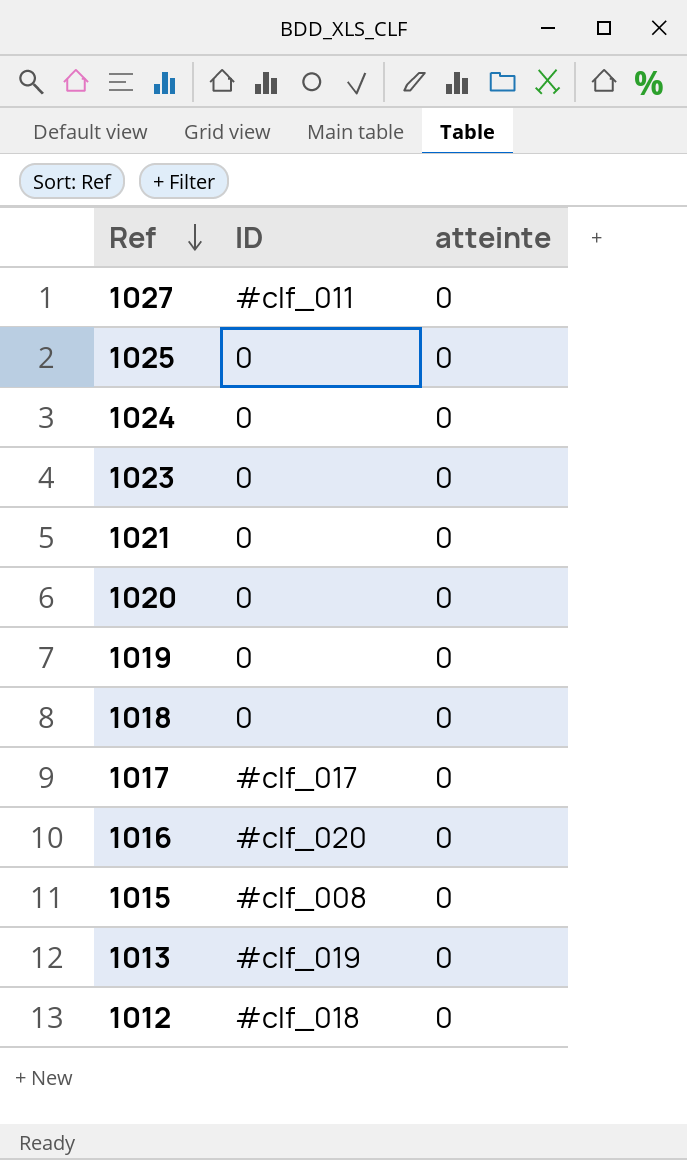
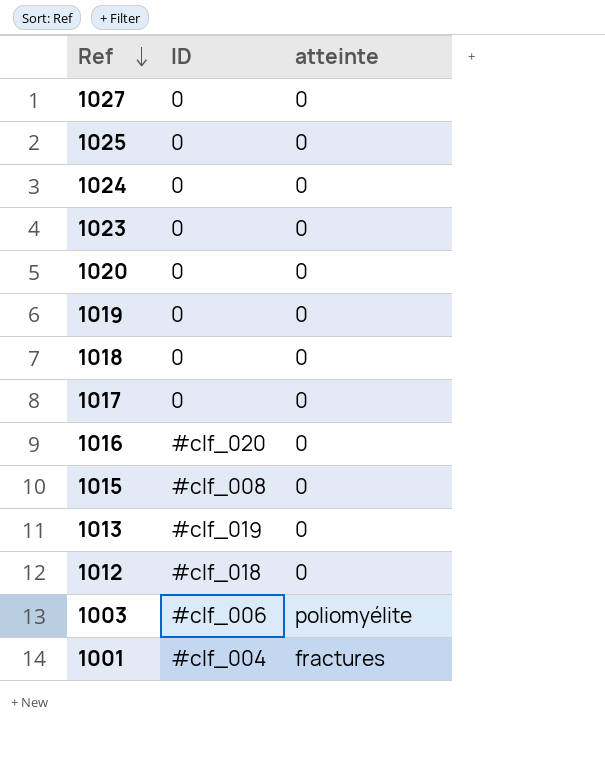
row 1021: 0 | 0 -> none
1027 | ID: #clf_011 -> 0
1017 | ID: #clf_017 -> 0
row 1003: none -> #clf_006 | poliomyélite
row 1001: none -> #clf_004 | fractures

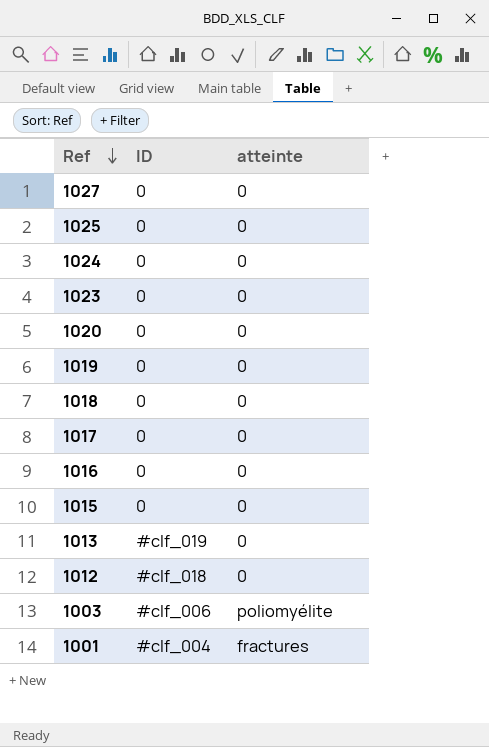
1016 | ID: #clf_020 -> 0
1015 | ID: #clf_008 -> 0

